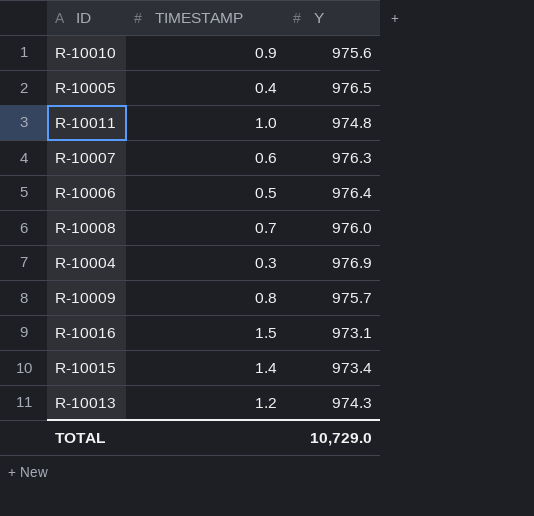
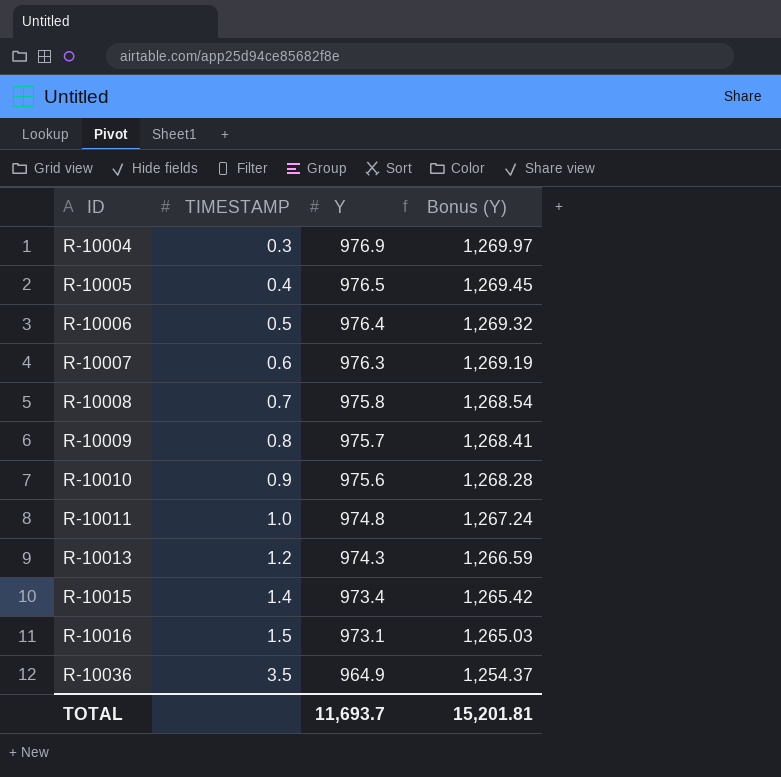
row order: none -> ID ascending
column Bonus (Y) | formula: none -> [Y] * 1.3
R-10008 | Y: 976.0 -> 975.8
row R-10036: none -> 3.5 | 964.9 | 1,254.37
TOTAL | Y: 10,729.0 -> 11,693.7

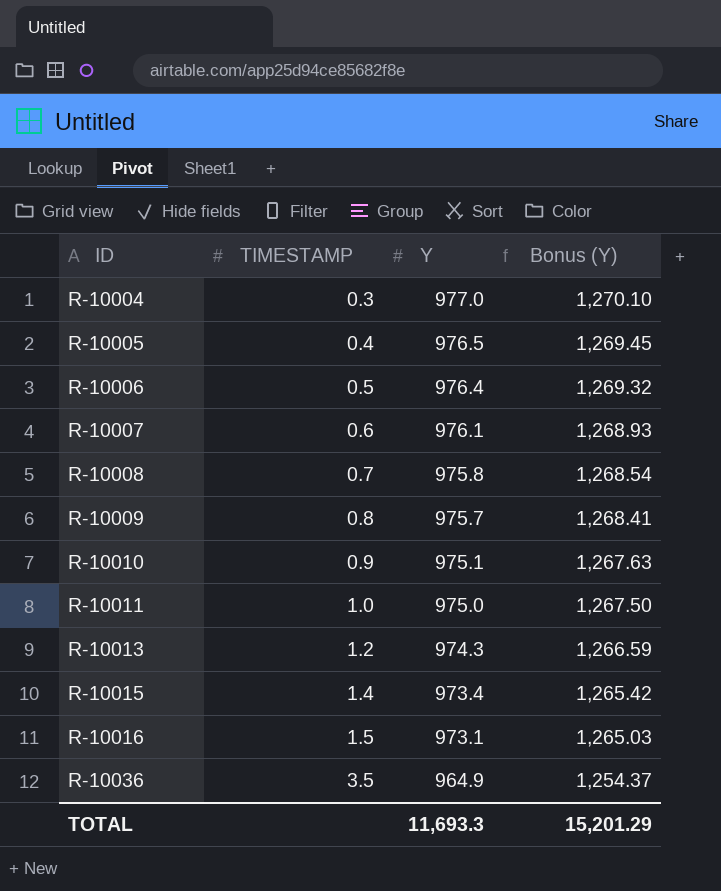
R-10004 | Y: 976.9 -> 977.0
R-10004 | Bonus (Y): 1,269.97 -> 1,270.10
R-10007 | Y: 976.3 -> 976.1
R-10007 | Bonus (Y): 1,269.19 -> 1,268.93
R-10010 | Y: 975.6 -> 975.1
R-10010 | Bonus (Y): 1,268.28 -> 1,267.63
R-10011 | Y: 974.8 -> 975.0
R-10011 | Bonus (Y): 1,267.24 -> 1,267.50
TOTAL | Y: 11,693.7 -> 11,693.3
TOTAL | Bonus (Y): 15,201.81 -> 15,201.29

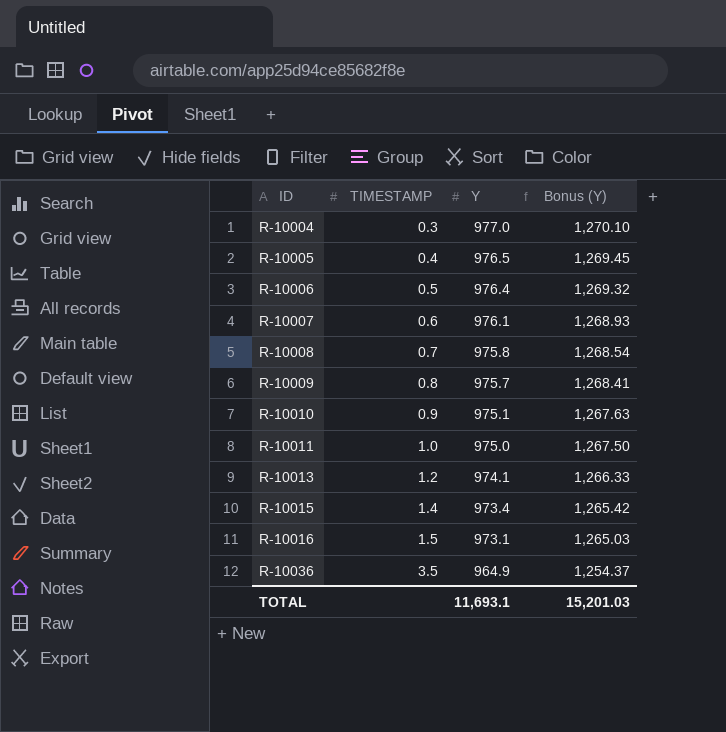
R-10013 | Y: 974.3 -> 974.1
R-10013 | Bonus (Y): 1,266.59 -> 1,266.33
TOTAL | Y: 11,693.3 -> 11,693.1
TOTAL | Bonus (Y): 15,201.29 -> 15,201.03

